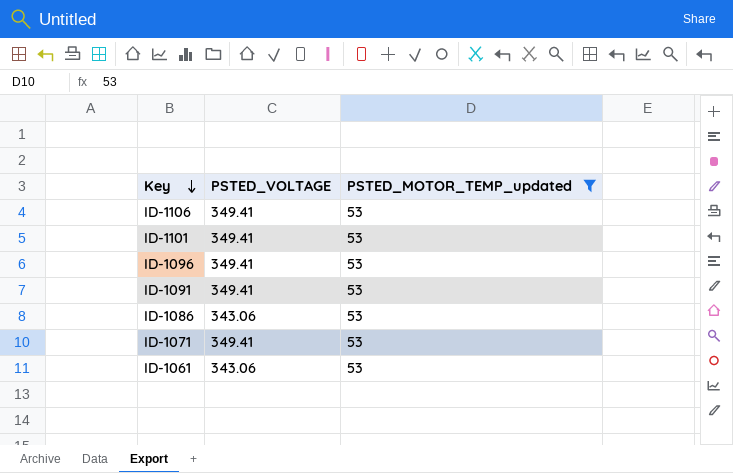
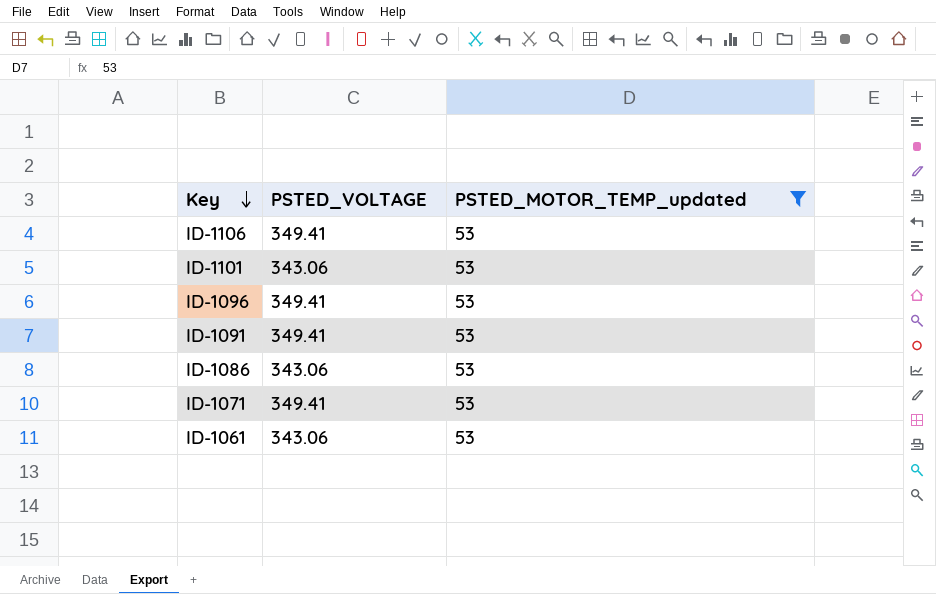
ID-1101 | PSTED_VOLTAGE: 349.41 -> 343.06

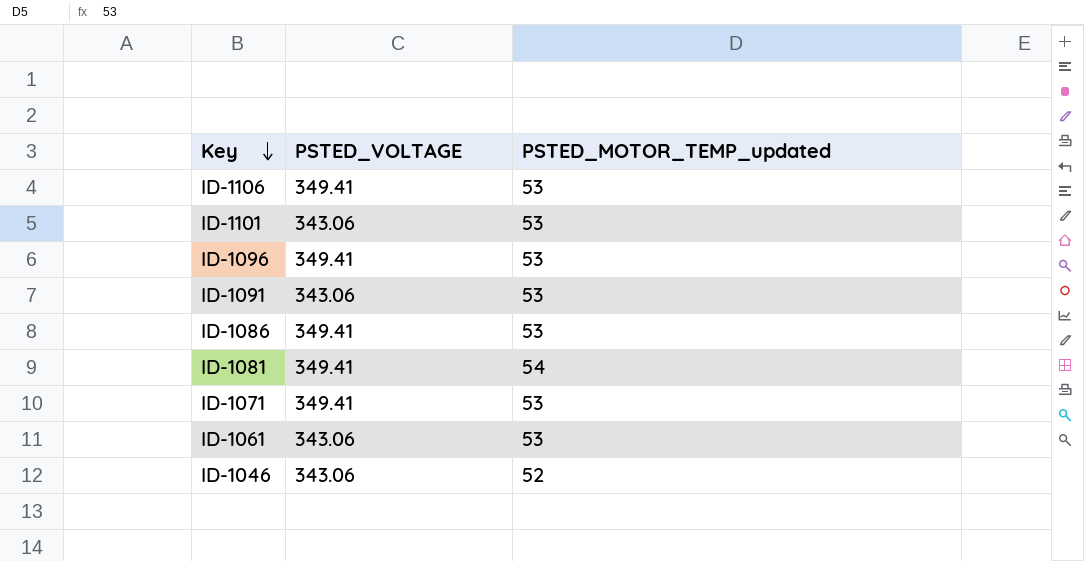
filter: PSTED_MOTOR_TEMP_updated = 53 -> none
ID-1091 | PSTED_VOLTAGE: 349.41 -> 343.06
ID-1086 | PSTED_VOLTAGE: 343.06 -> 349.41

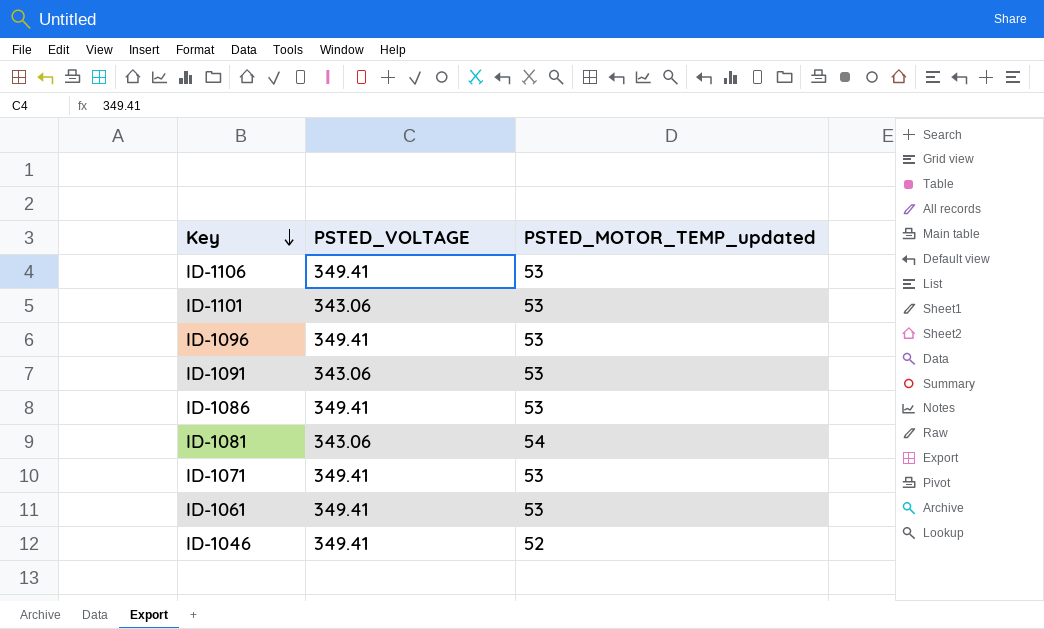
ID-1081 | PSTED_VOLTAGE: 349.41 -> 343.06
ID-1061 | PSTED_VOLTAGE: 343.06 -> 349.41
ID-1046 | PSTED_VOLTAGE: 343.06 -> 349.41

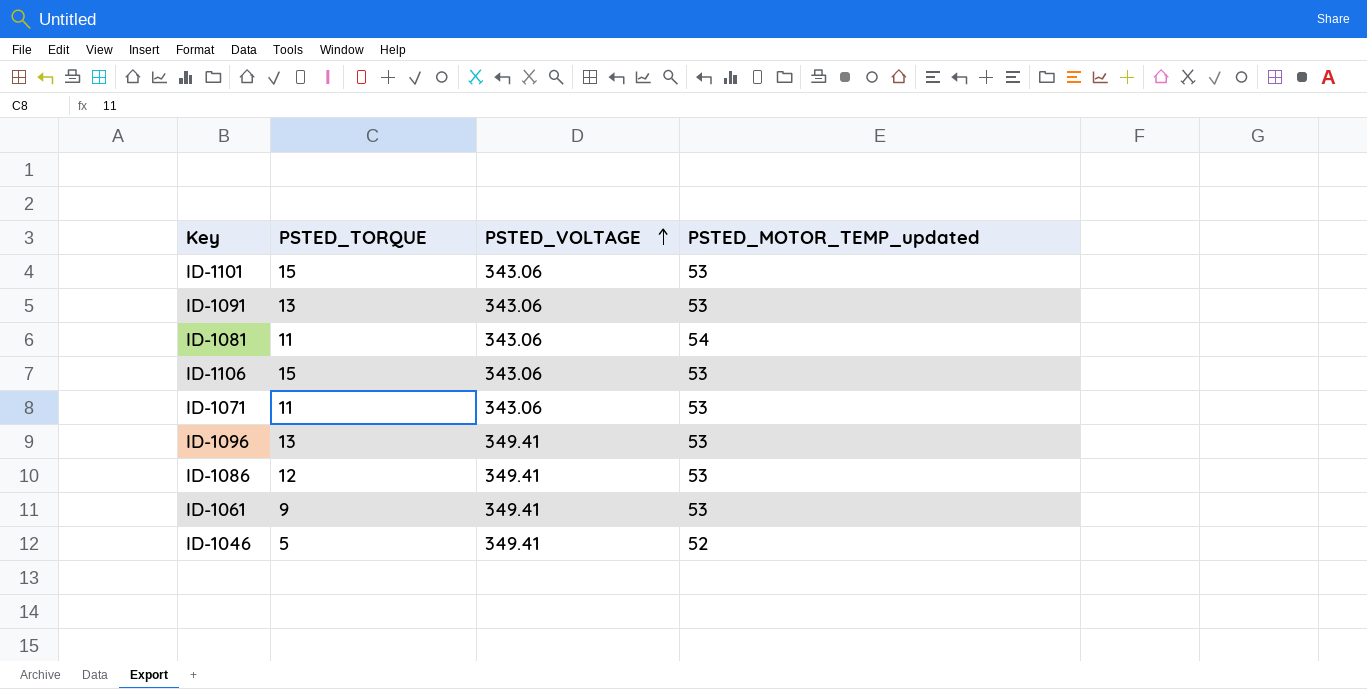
row order: Key descending -> PSTED_VOLTAGE ascending
column PSTED_TORQUE | position: none -> 2
ID-1106 | PSTED_VOLTAGE: 349.41 -> 343.06
ID-1071 | PSTED_VOLTAGE: 349.41 -> 343.06

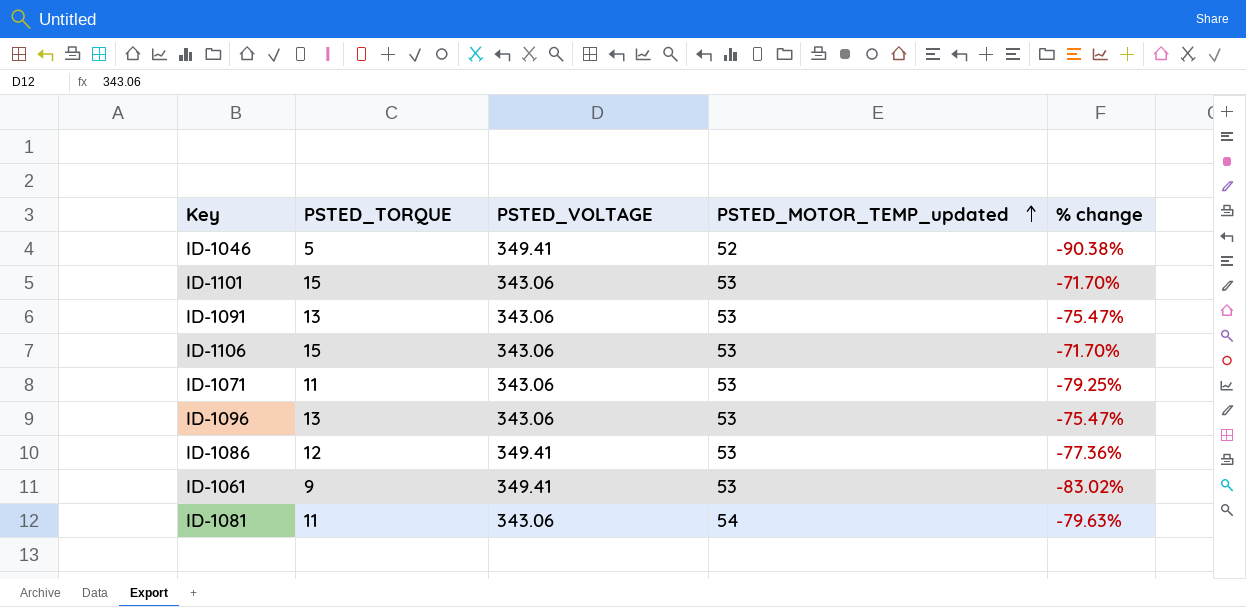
row order: PSTED_VOLTAGE ascending -> PSTED_MOTOR_TEMP_updated ascending
column % change | formula: none -> ([PSTED_TORQUE] - [PSTED_MOTOR_TEMP_updated]) / [PSTED_MOTOR_TEMP_updated]
ID-1096 | PSTED_VOLTAGE: 349.41 -> 343.06

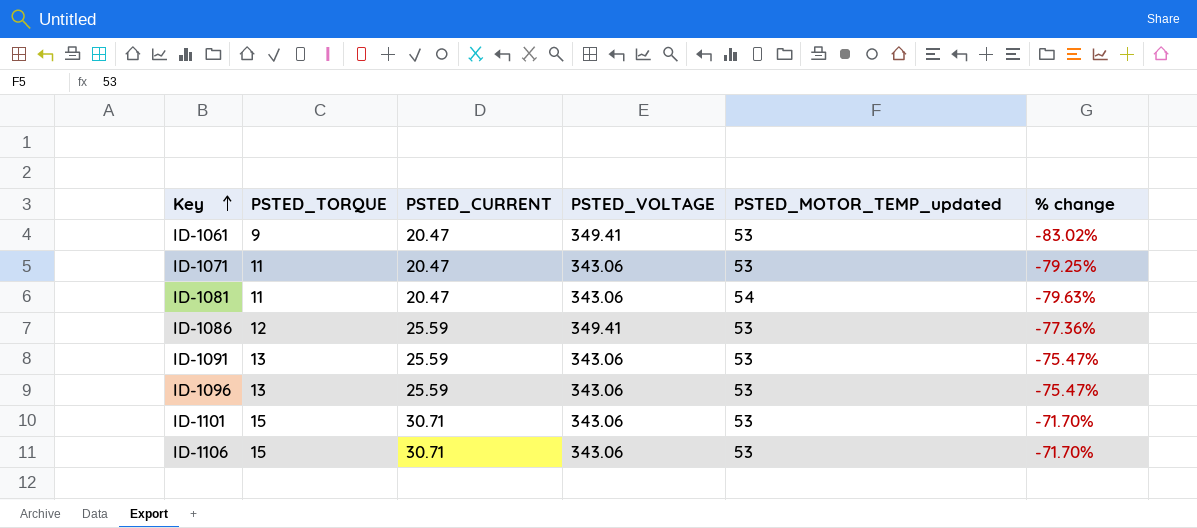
row order: PSTED_MOTOR_TEMP_updated ascending -> Key ascending
column PSTED_CURRENT | position: none -> 3
row ID-1046: 5 | 349.41 | 52 | -90.38% -> none

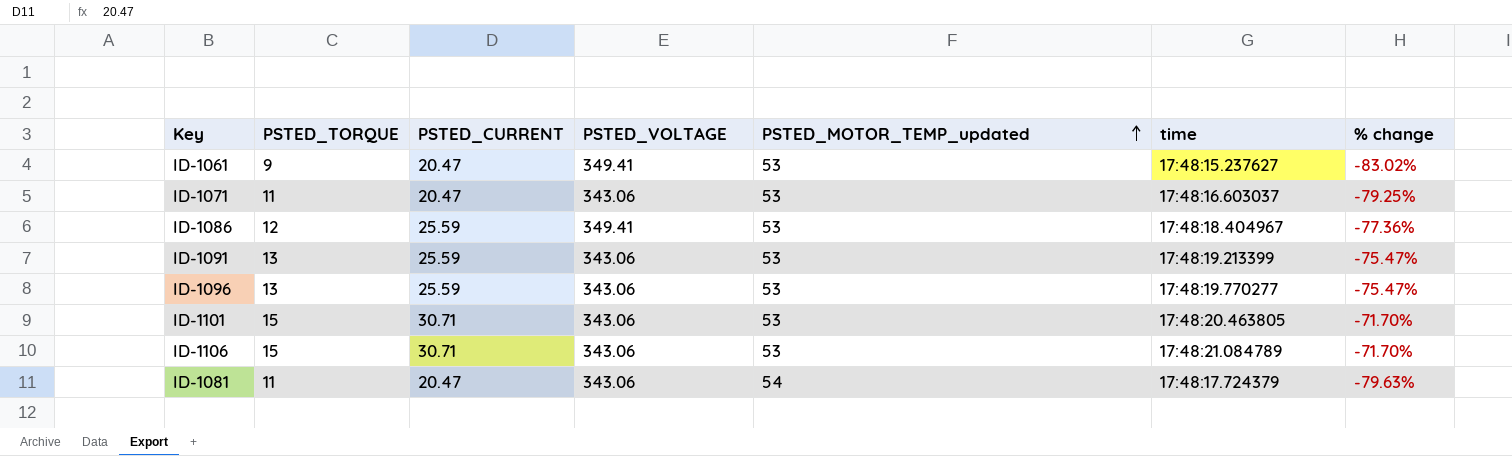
row order: Key ascending -> PSTED_MOTOR_TEMP_updated ascending
column time | position: none -> 6

